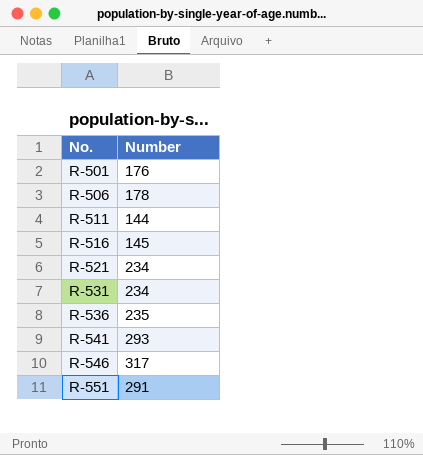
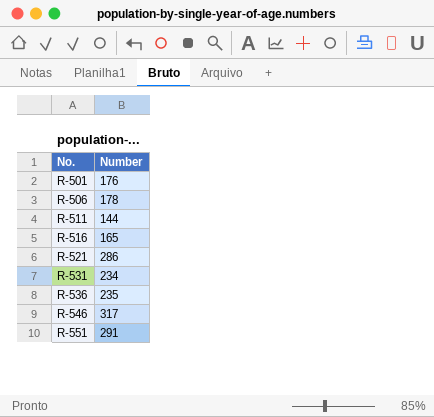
row R-541: 293 -> none
R-516 | Number: 145 -> 165
R-521 | Number: 234 -> 286

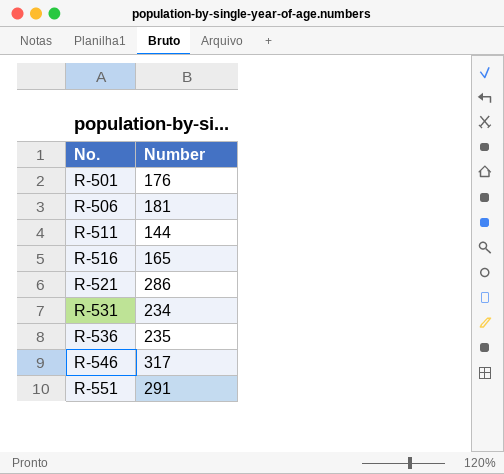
R-506 | Number: 178 -> 181

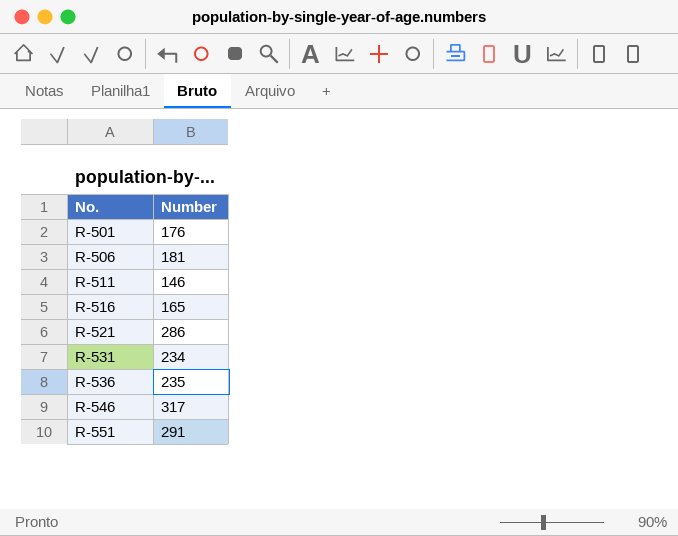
R-511 | Number: 144 -> 146

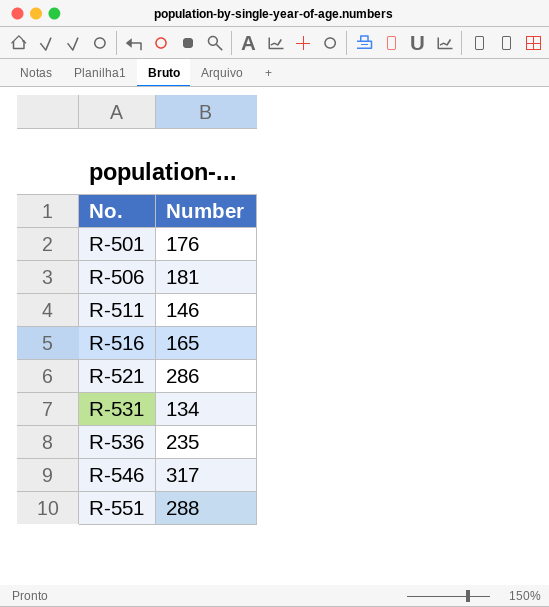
R-531 | Number: 234 -> 134
R-551 | Number: 291 -> 288

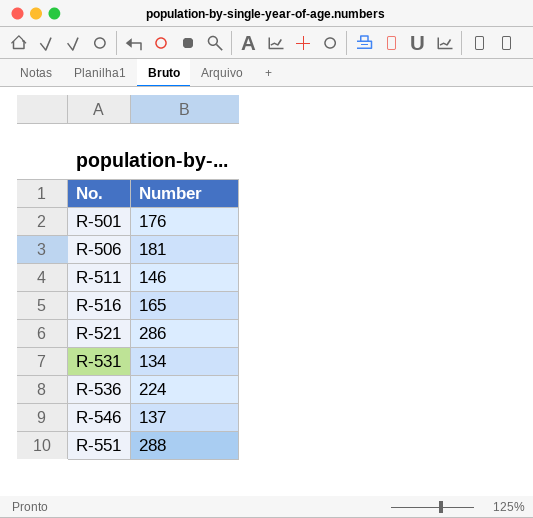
R-536 | Number: 235 -> 224
R-546 | Number: 317 -> 137

